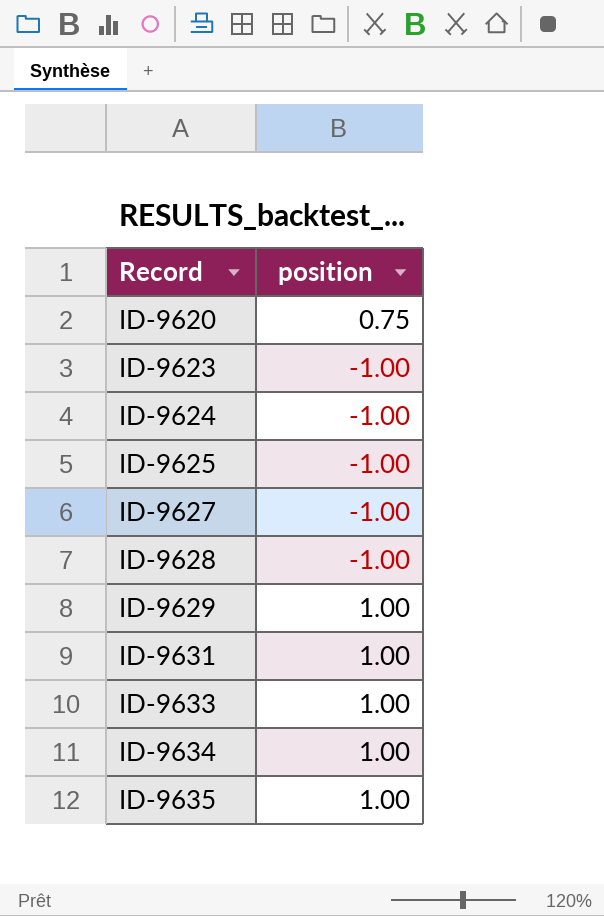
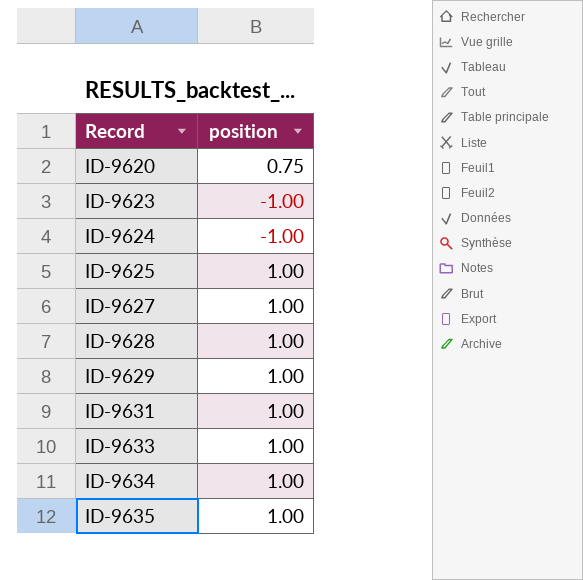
ID-9625 | position: -1.00 -> 1.00
ID-9627 | position: -1.00 -> 1.00
ID-9628 | position: -1.00 -> 1.00

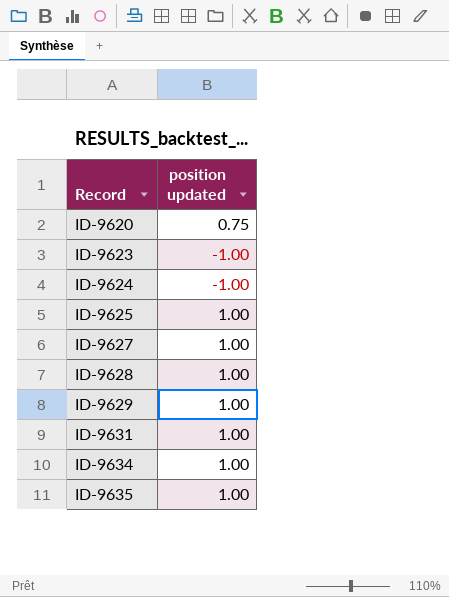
column name: position -> position updated
row ID-9633: 1.00 -> none

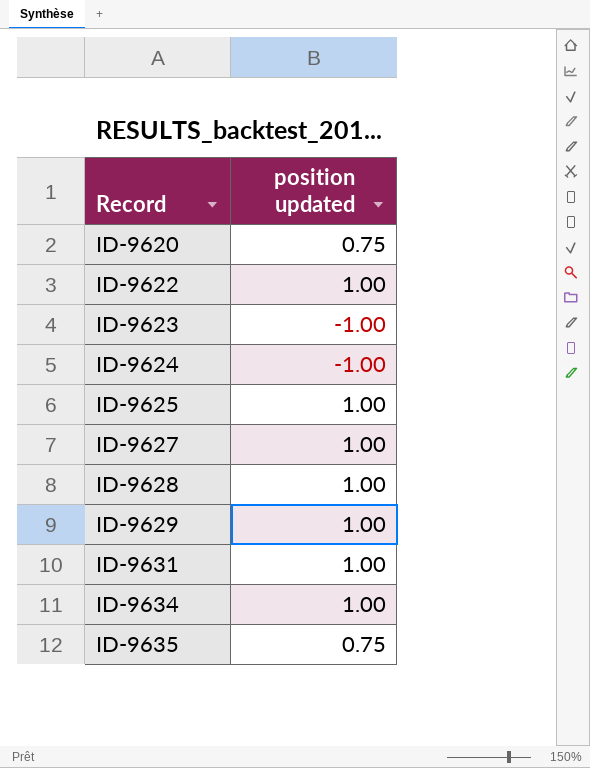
row ID-9622: none -> 1.00
ID-9635 | position updated: 1.00 -> 0.75

